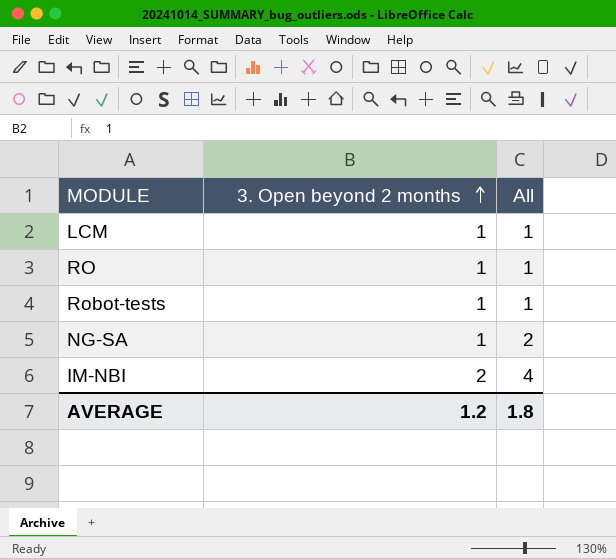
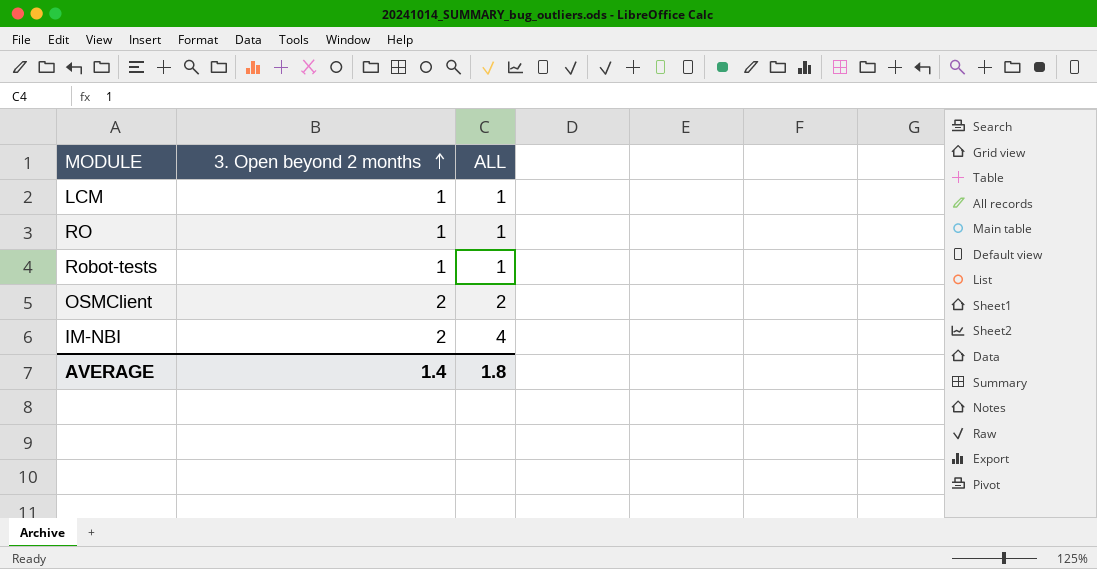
column name: All -> ALL
row NG-SA: 1 | 2 -> none
row OSMClient: none -> 2 | 2
AVERAGE | 3. Open beyond 2 months: 1.2 -> 1.4

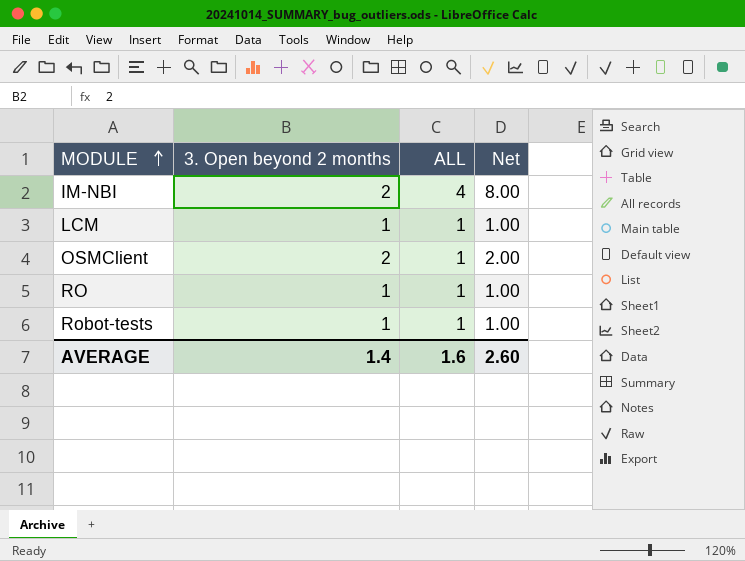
row order: 3. Open beyond 2 months ascending -> MODULE ascending
column Net | formula: none -> [3. Open beyond 2 months] * [ALL]
OSMClient | ALL: 2 -> 1
AVERAGE | ALL: 1.8 -> 1.6

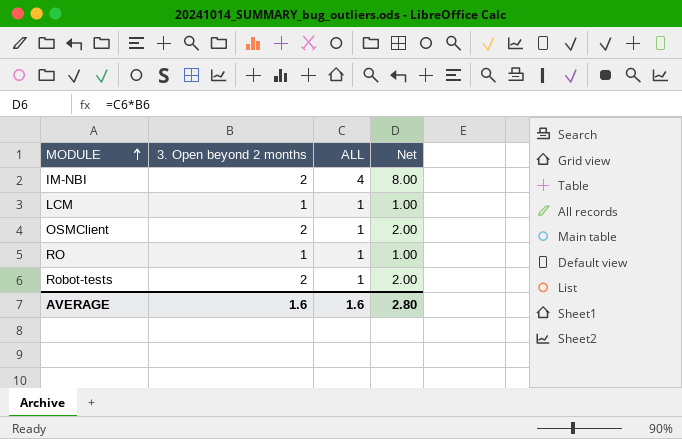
Robot-tests | 3. Open beyond 2 months: 1 -> 2
Robot-tests | Net: 1.00 -> 2.00
AVERAGE | 3. Open beyond 2 months: 1.4 -> 1.6
AVERAGE | Net: 2.60 -> 2.80

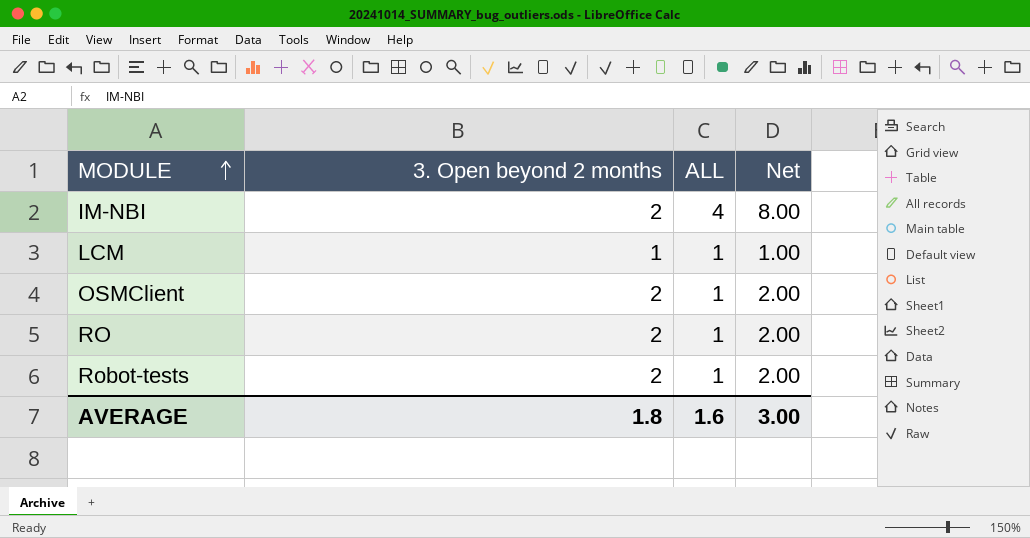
RO | 3. Open beyond 2 months: 1 -> 2
RO | Net: 1.00 -> 2.00
AVERAGE | 3. Open beyond 2 months: 1.6 -> 1.8
AVERAGE | Net: 2.80 -> 3.00

